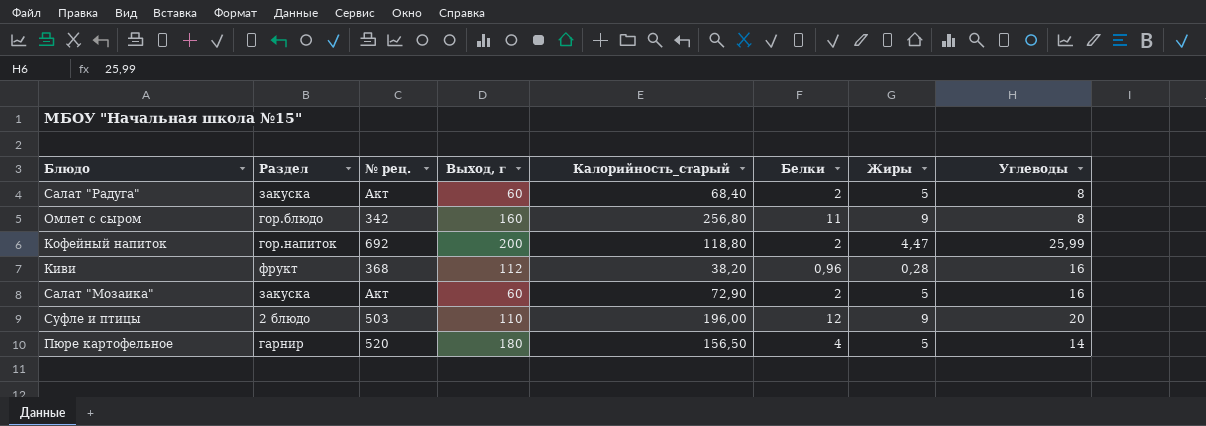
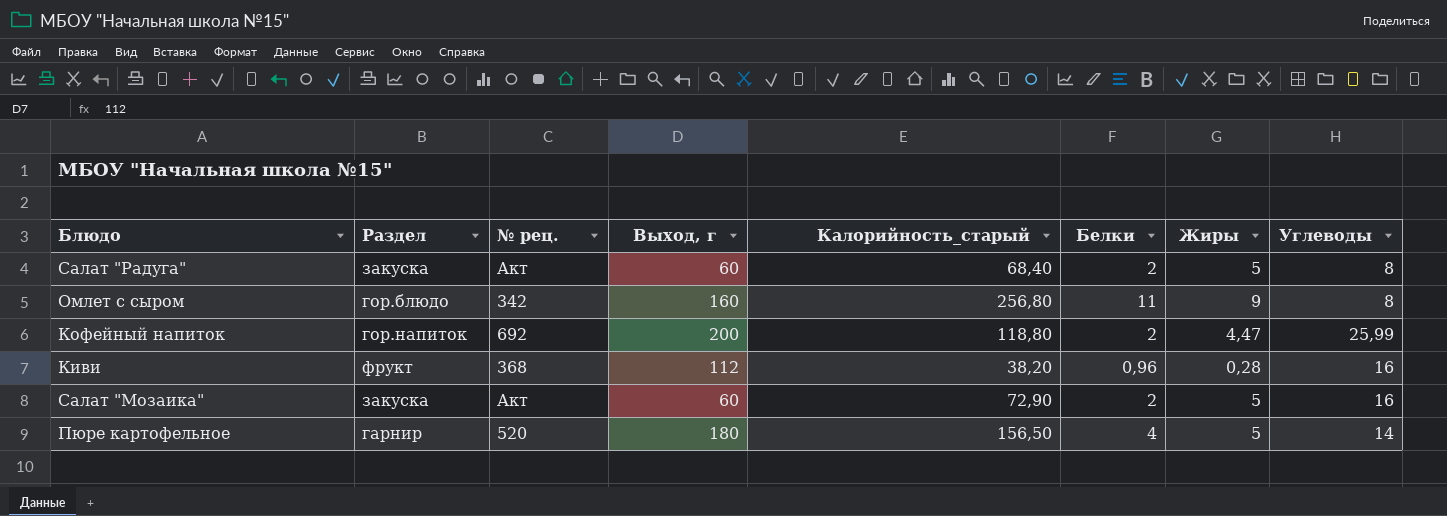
row Суфле и птицы: 2 блюдо | 503 | 110 | 196,00 | 12 | 9 | 20 -> none

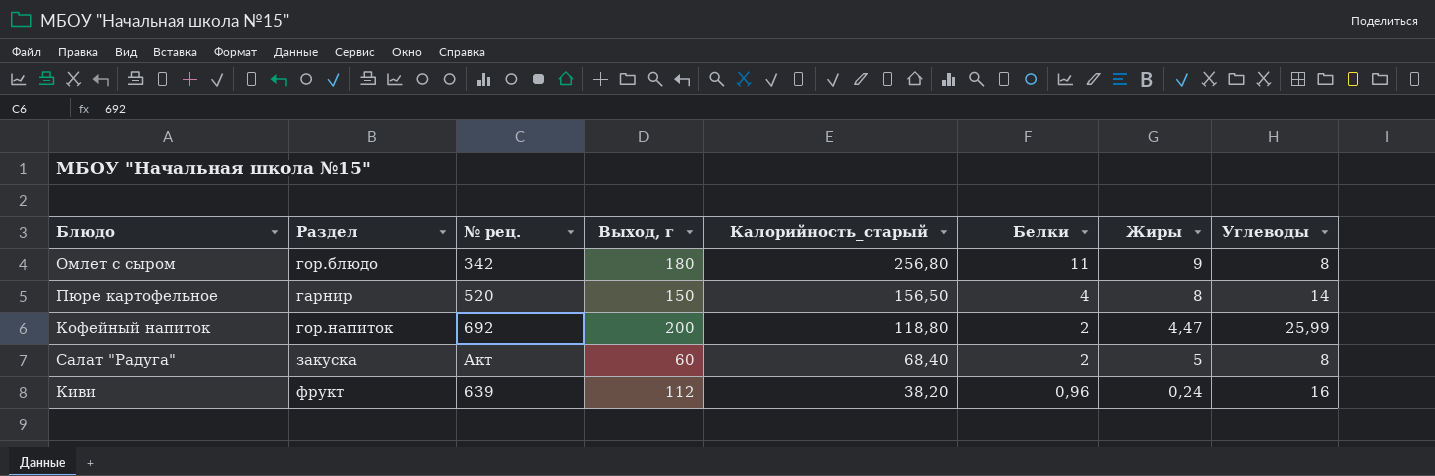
row order: none -> Калорийность_старый descending
row Салат "Мозаика": закуска | Акт | 60 | 72,90 | 2 | 5 | 16 -> none
Омлет с сыром | Выход, г: 160 -> 180
Пюре картофельное | Выход, г: 180 -> 150
Пюре картофельное | Жиры: 5 -> 8
Киви | № рец.: 368 -> 639
Киви | Жиры: 0,28 -> 0,24

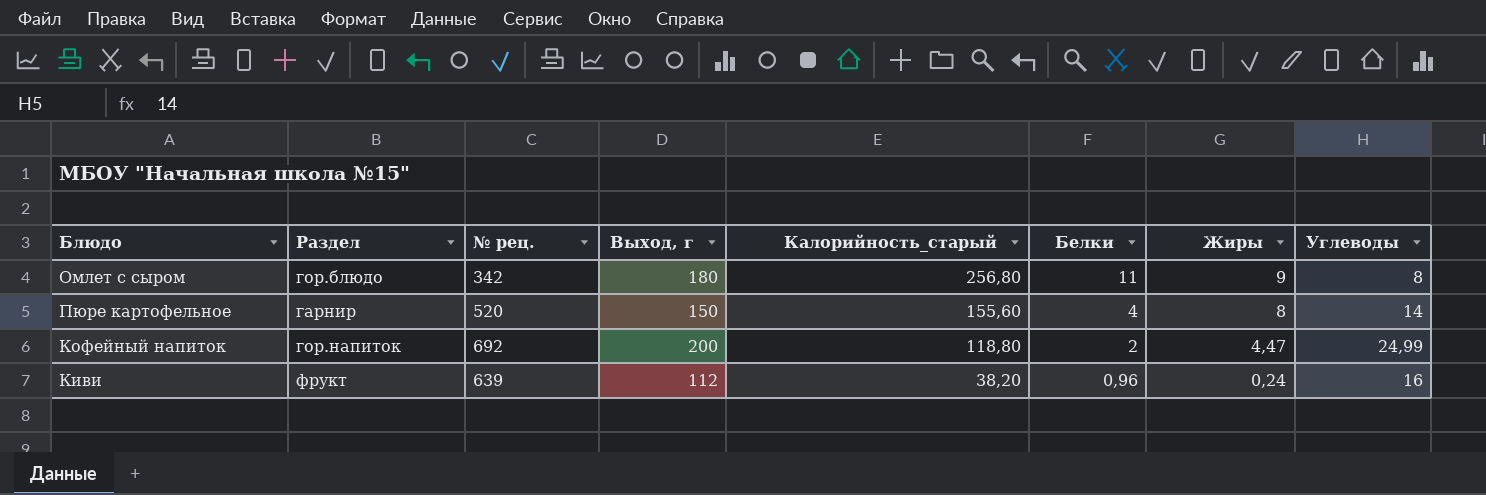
row Салат "Радуга": закуска | Акт | 60 | 68,40 | 2 | 5 | 8 -> none
Пюре картофельное | Калорийность_старый: 156,50 -> 155,60
Кофейный напиток | Углеводы: 25,99 -> 24,99

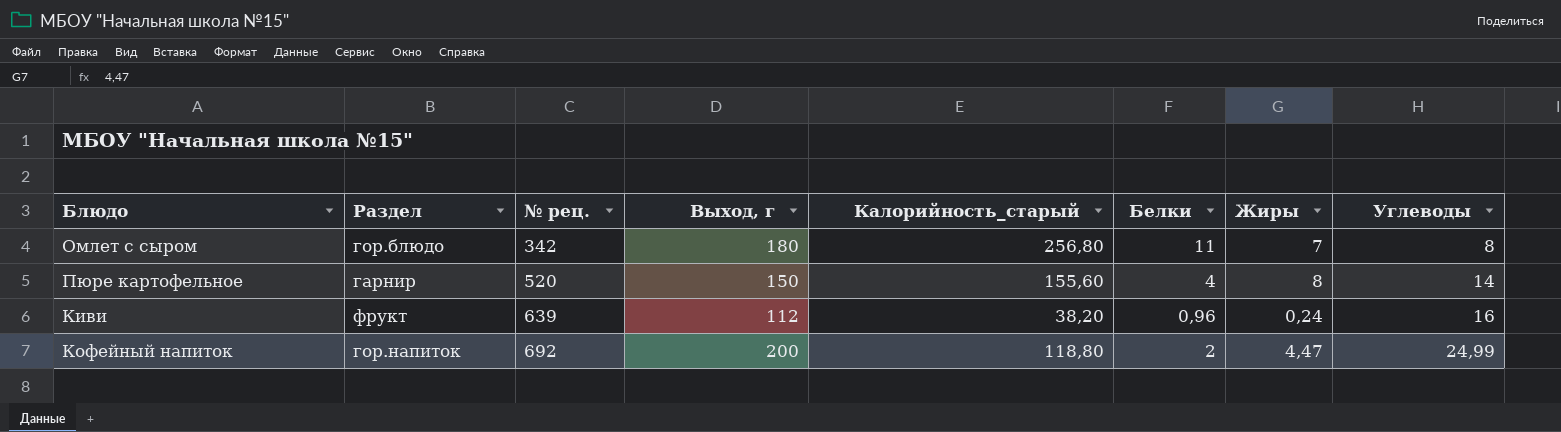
row order: Калорийность_старый descending -> № рец. ascending
Омлет с сыром | Жиры: 9 -> 7

